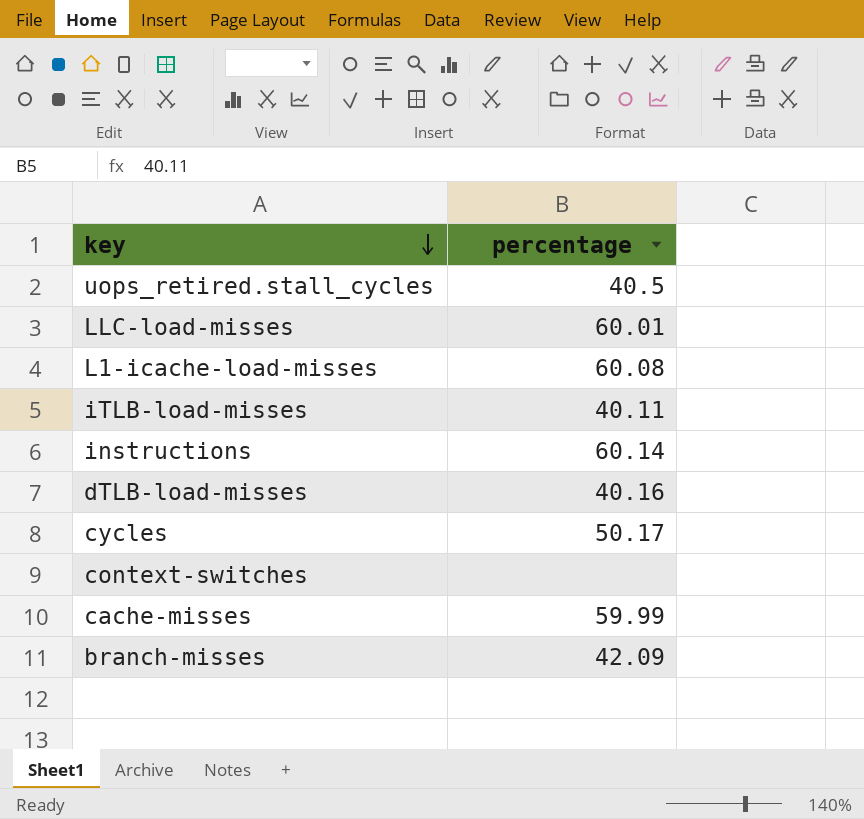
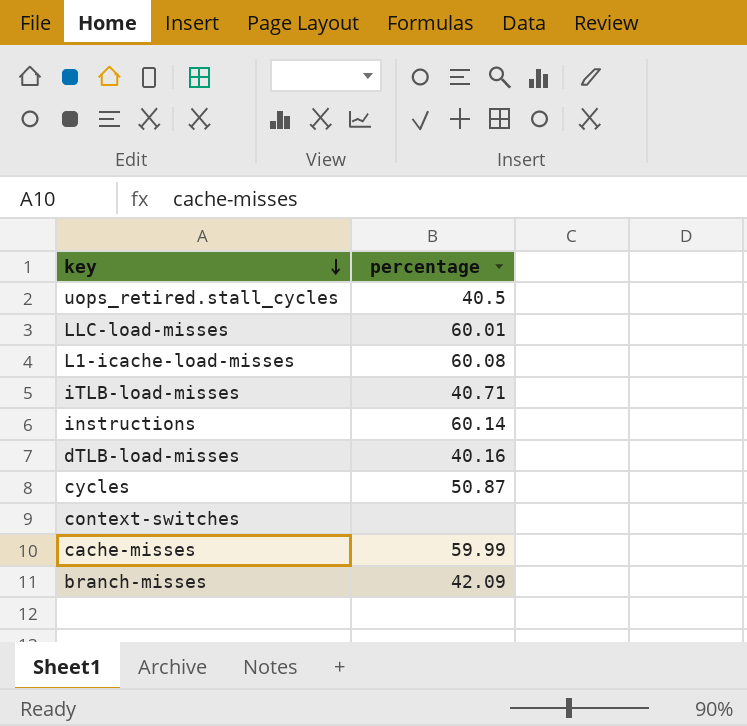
iTLB-load-misses | percentage: 40.11 -> 40.71
cycles | percentage: 50.17 -> 50.87

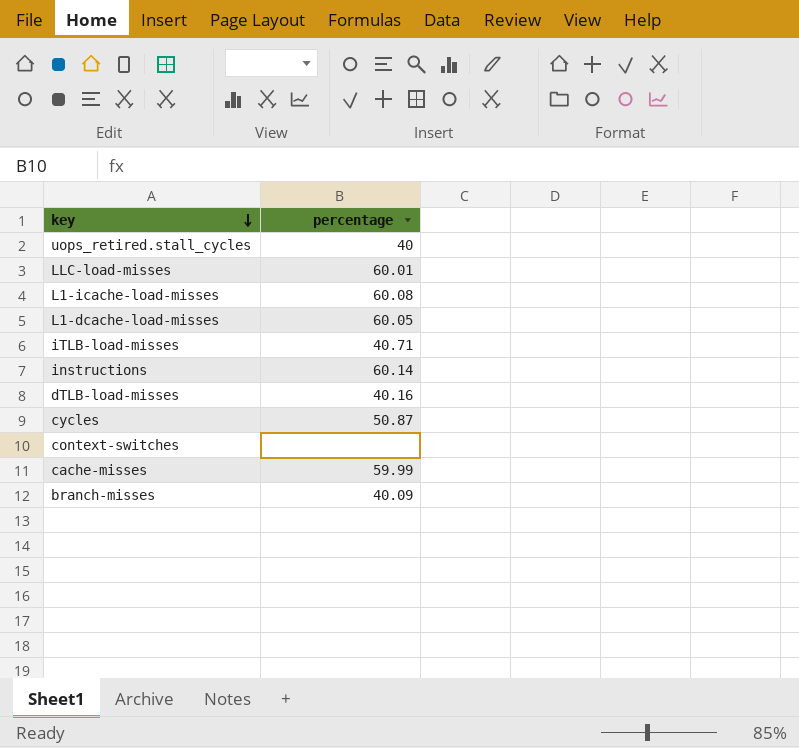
uops_retired.stall_cycles | percentage: 40.5 -> 40
row L1-dcache-load-misses: none -> 60.05
branch-misses | percentage: 42.09 -> 40.09

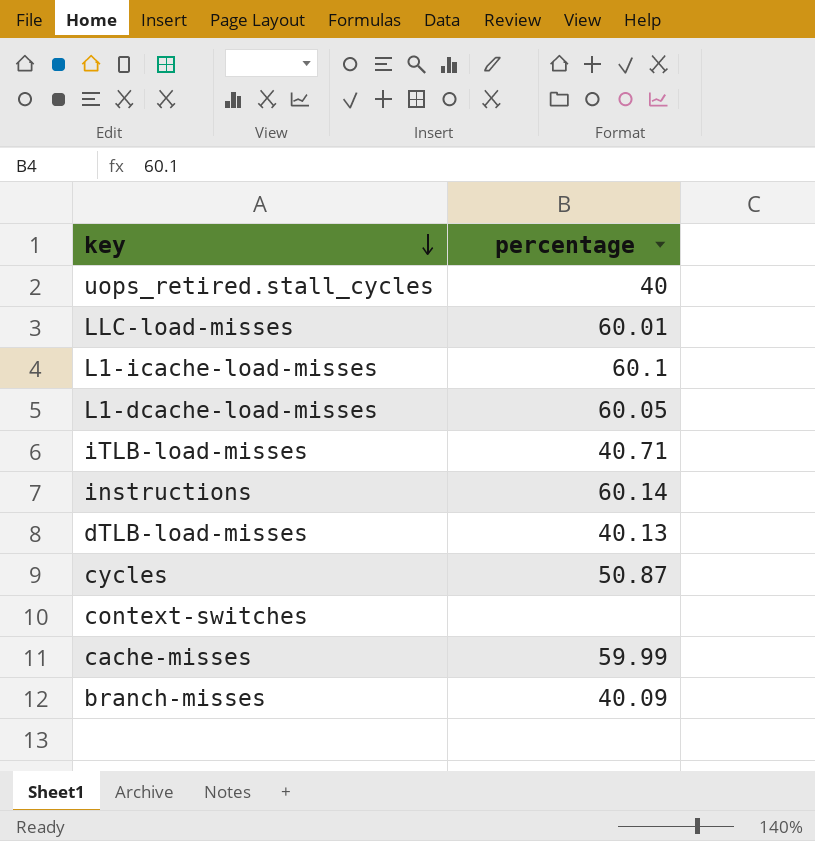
L1-icache-load-misses | percentage: 60.08 -> 60.1
dTLB-load-misses | percentage: 40.16 -> 40.13

